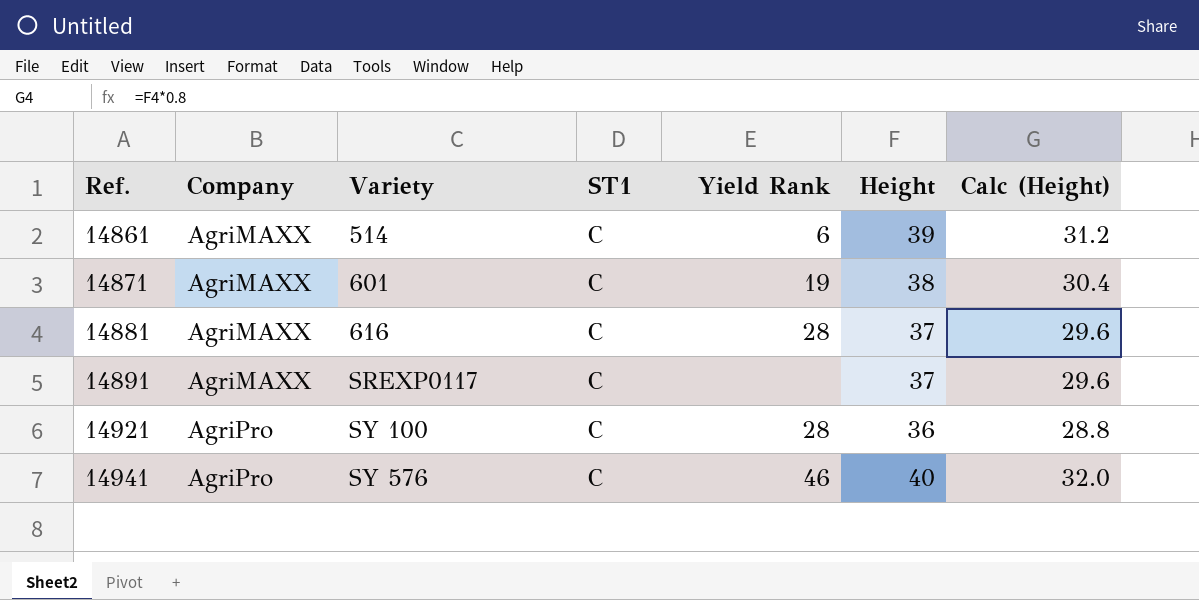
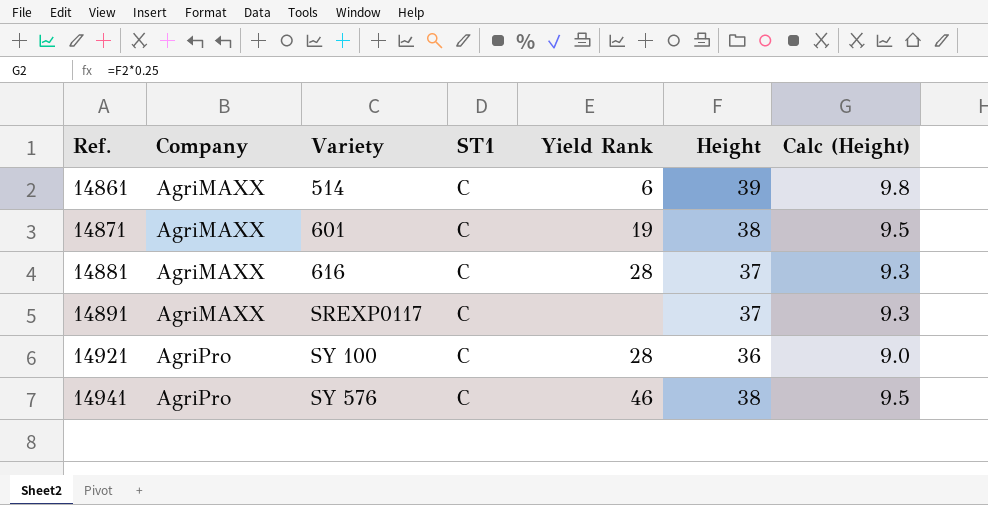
column Calc (Height) | formula: [Height] * 0.8 -> [Height] * 0.25
14941 | Height: 40 -> 38

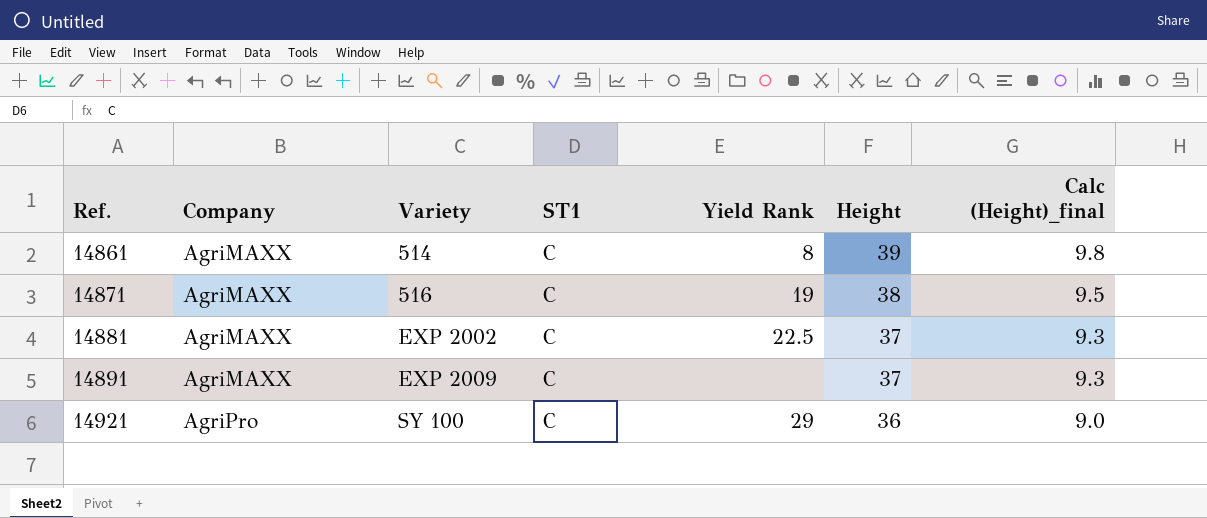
column name: Calc (Height) -> Calc (Height)_final
row 14941: AgriPro | SY 576 | C | 46 | 38 | 9.5 -> none
14861 | Yield Rank: 6 -> 8
14871 | Variety: 601 -> 516
14881 | Variety: 616 -> EXP 2002
14881 | Yield Rank: 28 -> 22.5
14891 | Variety: SREXP0117 -> EXP 2009
14921 | Yield Rank: 28 -> 29

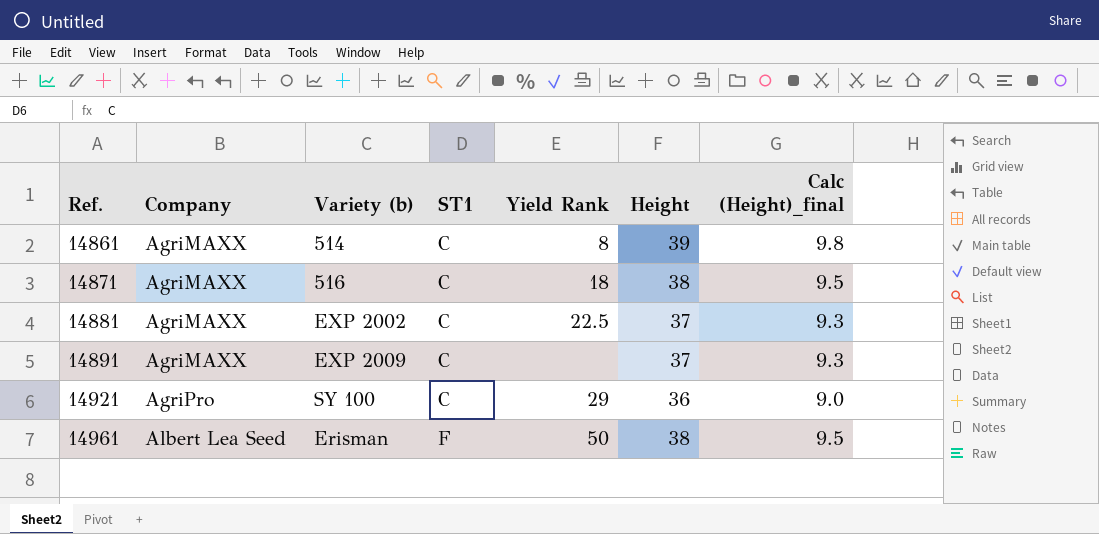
column name: Variety -> Variety (b)
14871 | Yield Rank: 19 -> 18
row 14961: none -> Albert Lea Seed | Erisman | F | 50 | 38 | 9.5

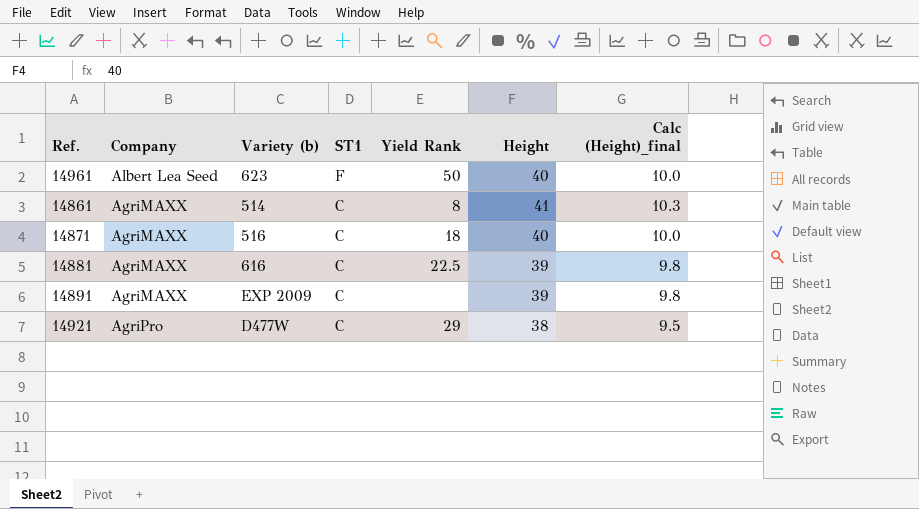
row order: Ref. ascending -> ST1 descending
14961 | Variety (b): Erisman -> 623
14961 | Height: 38 -> 40
14961 | Calc (Height)_final: 9.5 -> 10.0
14861 | Height: 39 -> 41
14861 | Calc (Height)_final: 9.8 -> 10.3
14871 | Height: 38 -> 40
14871 | Calc (Height)_final: 9.5 -> 10.0
14881 | Variety (b): EXP 2002 -> 616
14881 | Height: 37 -> 39
14881 | Calc (Height)_final: 9.3 -> 9.8
14891 | Height: 37 -> 39
14891 | Calc (Height)_final: 9.3 -> 9.8
14921 | Variety (b): SY 100 -> D477W
14921 | Height: 36 -> 38
14921 | Calc (Height)_final: 9.0 -> 9.5

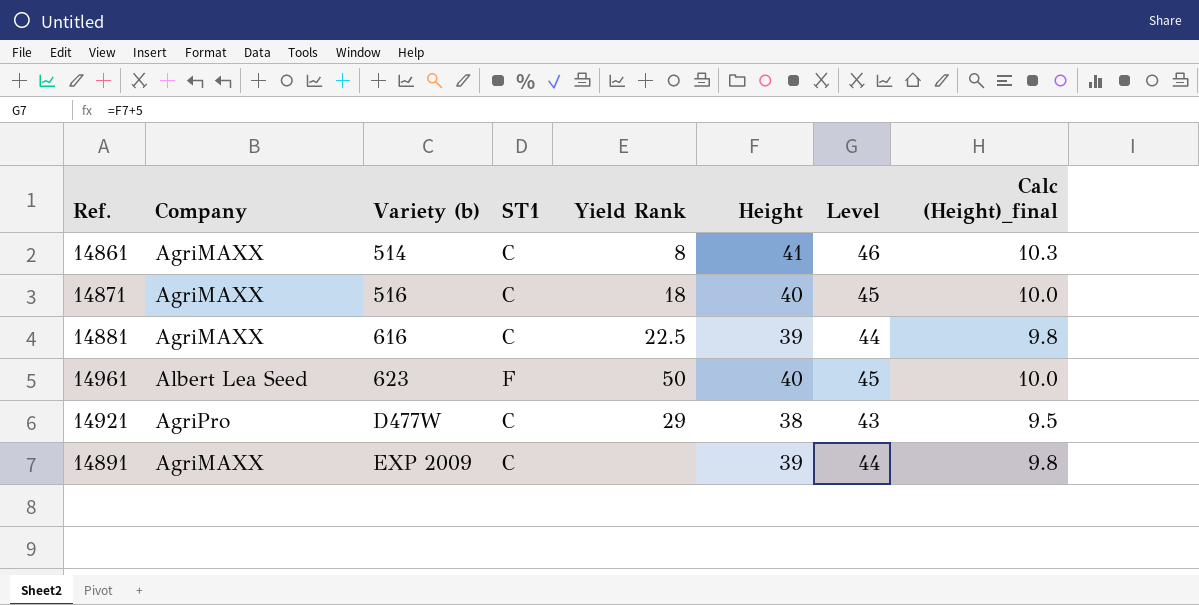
row order: ST1 descending -> Variety (b) ascending
column Level | formula: none -> [Height] + 5

